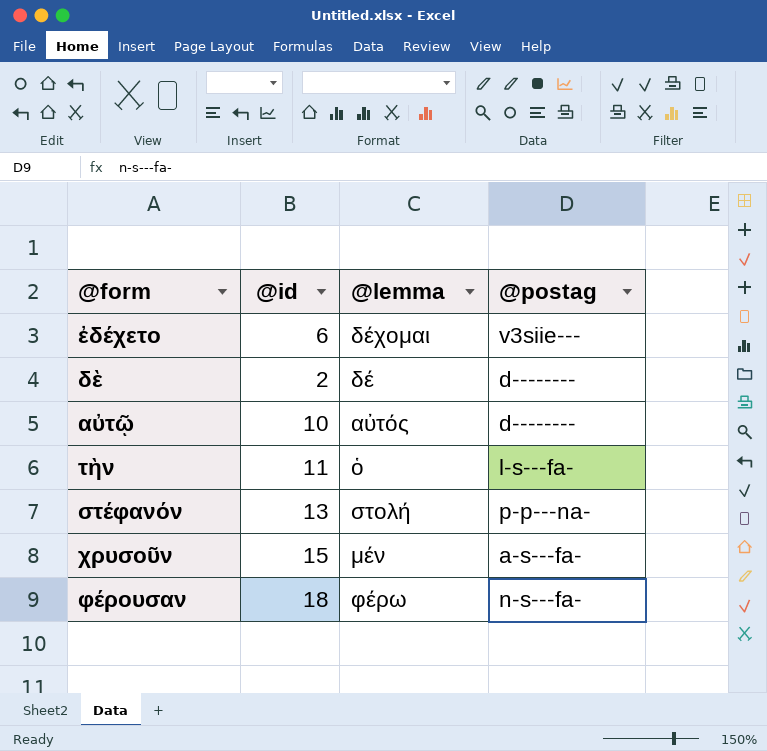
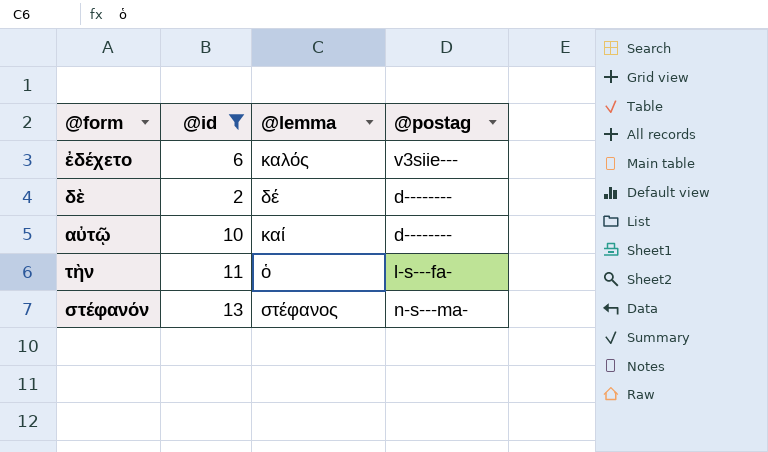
filter: none -> @id <= 13
ἐδέχετο | @lemma: δέχομαι -> καλός
αὐτῷ | @lemma: αὐτός -> καί
στέφανόν | @lemma: στολή -> στέφανος
στέφανόν | @postag: p-p---na- -> n-s---ma-

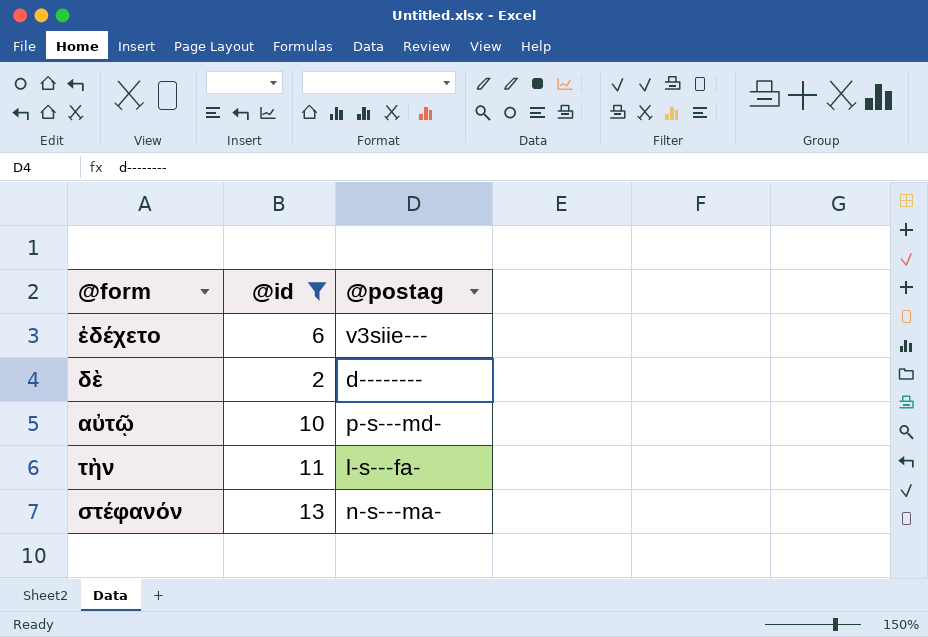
column @lemma | position: 3 -> none
αὐτῷ | @postag: d-------- -> p-s---md-

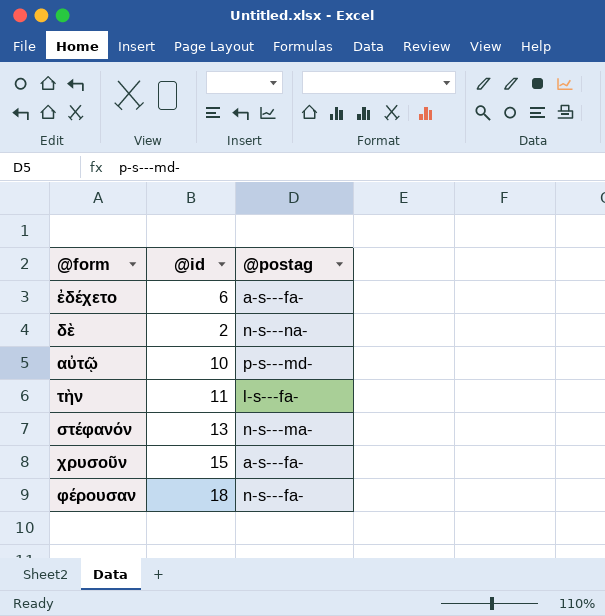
filter: @id <= 13 -> none
ἐδέχετο | @postag: v3siie--- -> a-s---fa-
δὲ | @postag: d-------- -> n-s---na-

